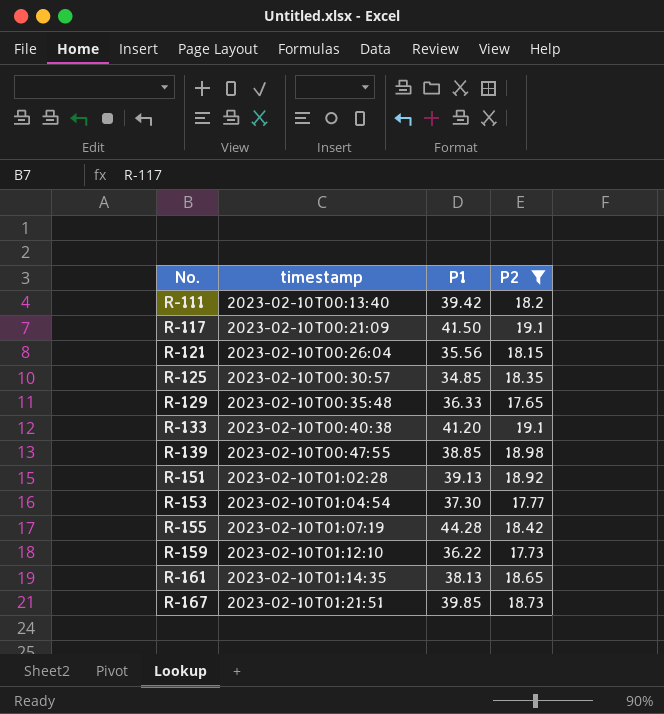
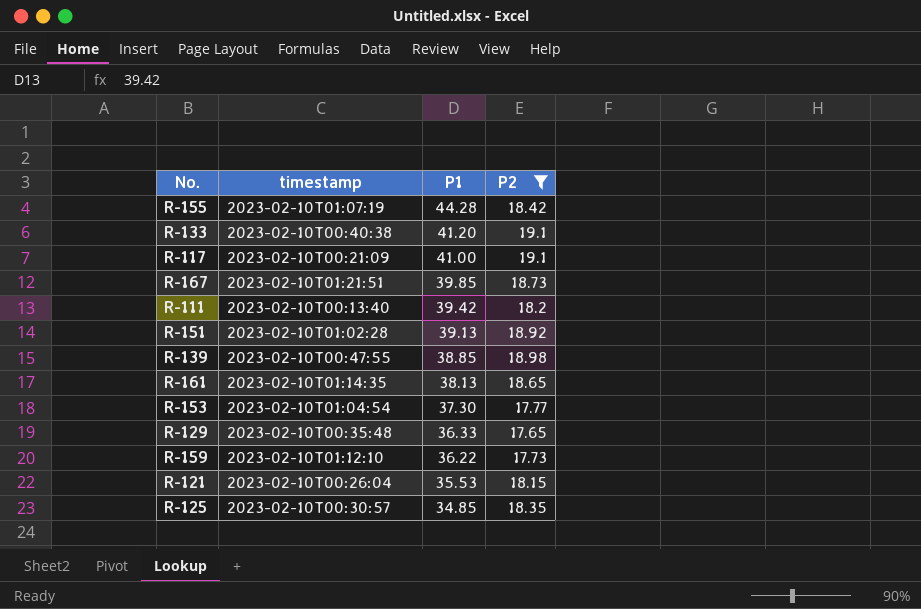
row order: No. ascending -> P1 descending
R-117 | P1: 41.50 -> 41.00
R-121 | P1: 35.56 -> 35.53

